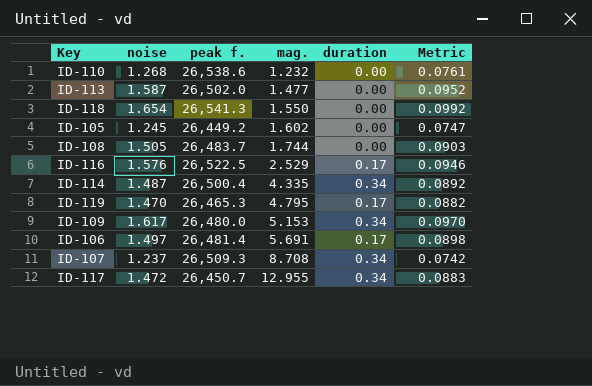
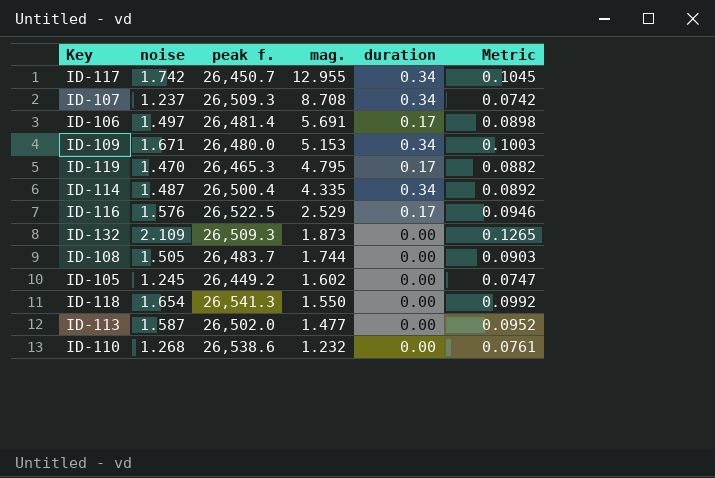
row order: mag. ascending -> mag. descending
ID-117 | noise: 1.472 -> 1.742
ID-117 | Metric: 0.0883 -> 0.1045
ID-109 | noise: 1.617 -> 1.671
ID-109 | Metric: 0.0970 -> 0.1003
row ID-132: none -> 2.109 | 26,509.3 | 1.873 | 0.00 | 0.1265

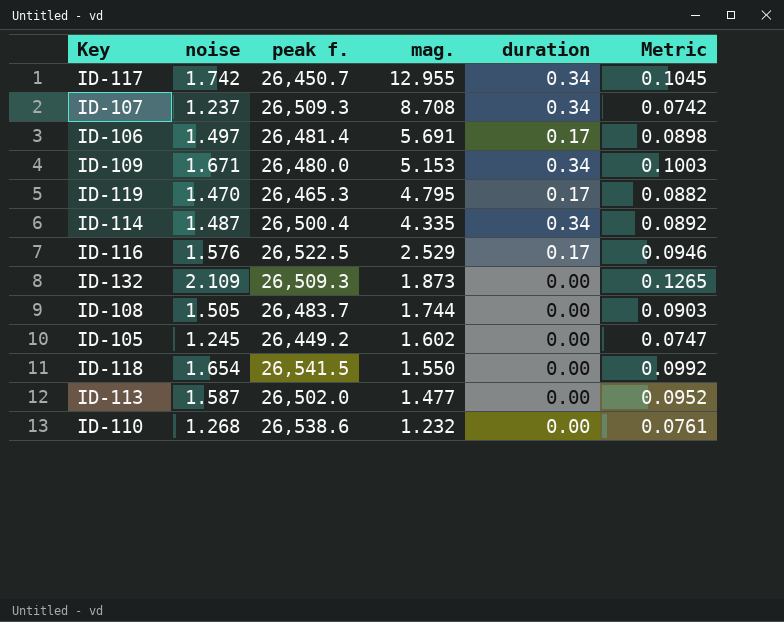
ID-118 | peak f.: 26,541.3 -> 26,541.5

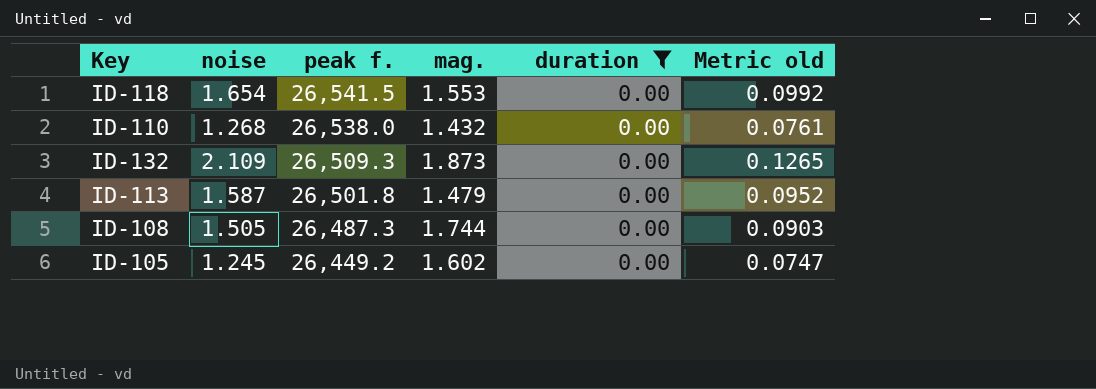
filter: none -> duration = 0.00
row order: mag. descending -> peak f. descending
column name: Metric -> Metric old
ID-118 | mag.: 1.550 -> 1.553
ID-110 | peak f.: 26,538.6 -> 26,538.0
ID-110 | mag.: 1.232 -> 1.432
ID-113 | peak f.: 26,502.0 -> 26,501.8
ID-113 | mag.: 1.477 -> 1.479
ID-108 | peak f.: 26,483.7 -> 26,487.3

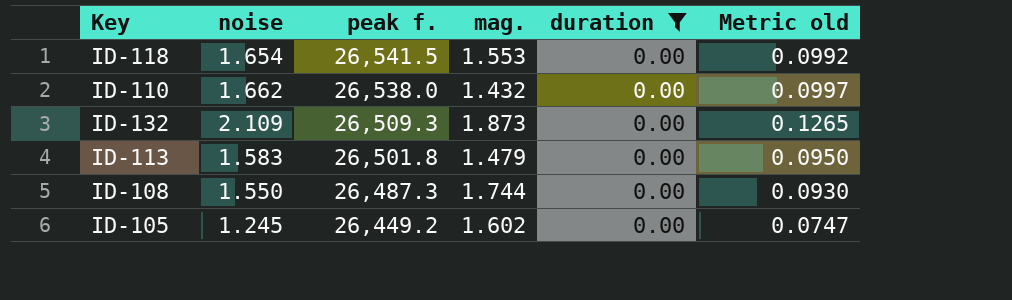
ID-110 | noise: 1.268 -> 1.662
ID-110 | Metric old: 0.0761 -> 0.0997
ID-113 | noise: 1.587 -> 1.583
ID-113 | Metric old: 0.0952 -> 0.0950
ID-108 | noise: 1.505 -> 1.550
ID-108 | Metric old: 0.0903 -> 0.0930

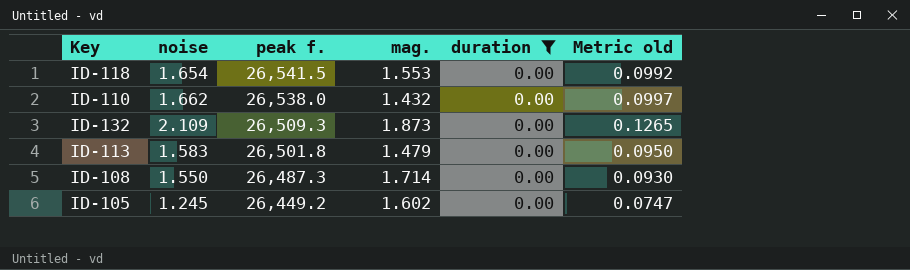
ID-108 | mag.: 1.744 -> 1.714

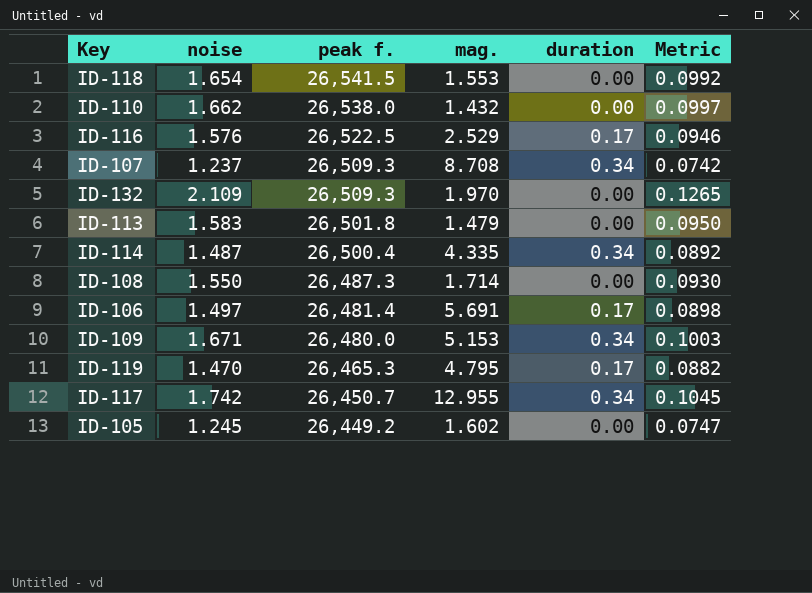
filter: duration = 0.00 -> none
column name: Metric old -> Metric
ID-132 | mag.: 1.873 -> 1.970

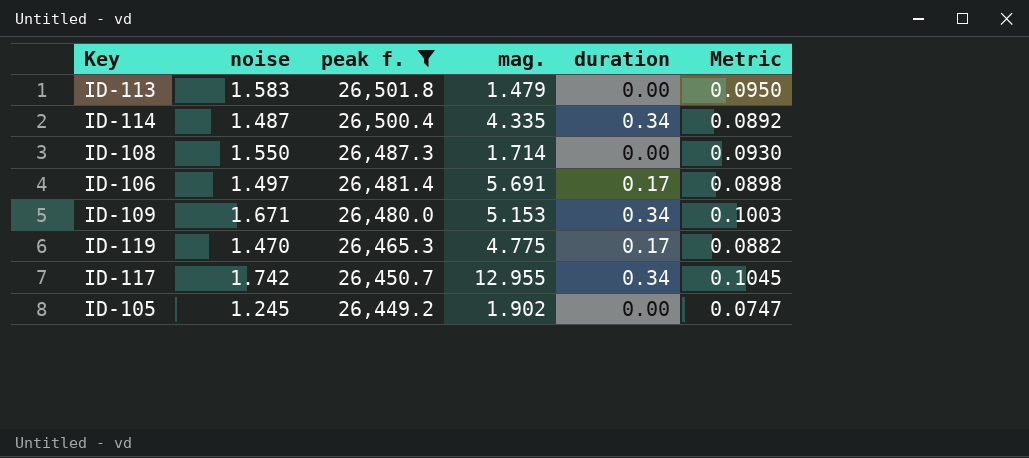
filter: none -> peak f. <= 26,501.8
ID-119 | mag.: 4.795 -> 4.775
ID-105 | mag.: 1.602 -> 1.902

